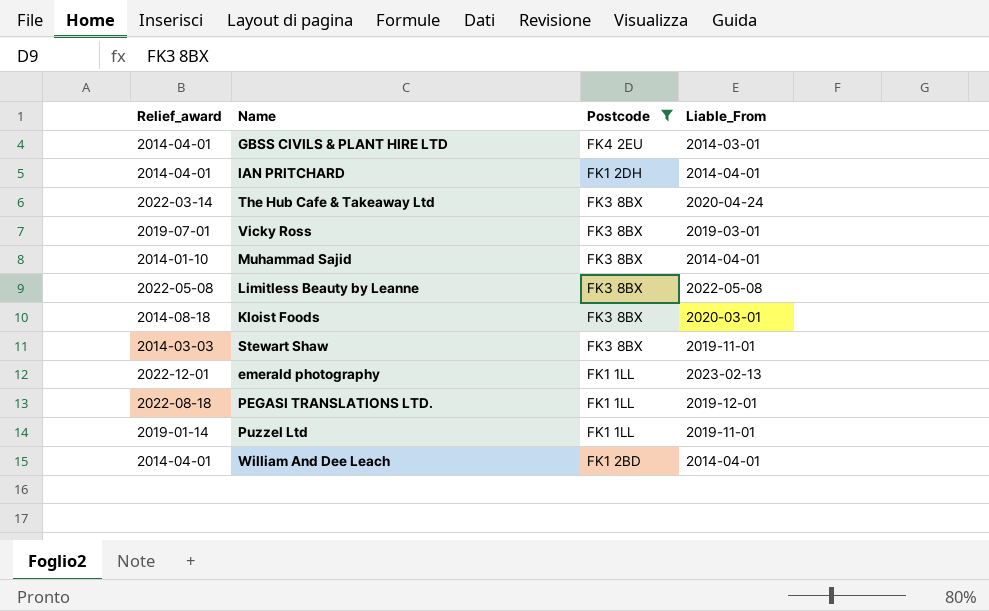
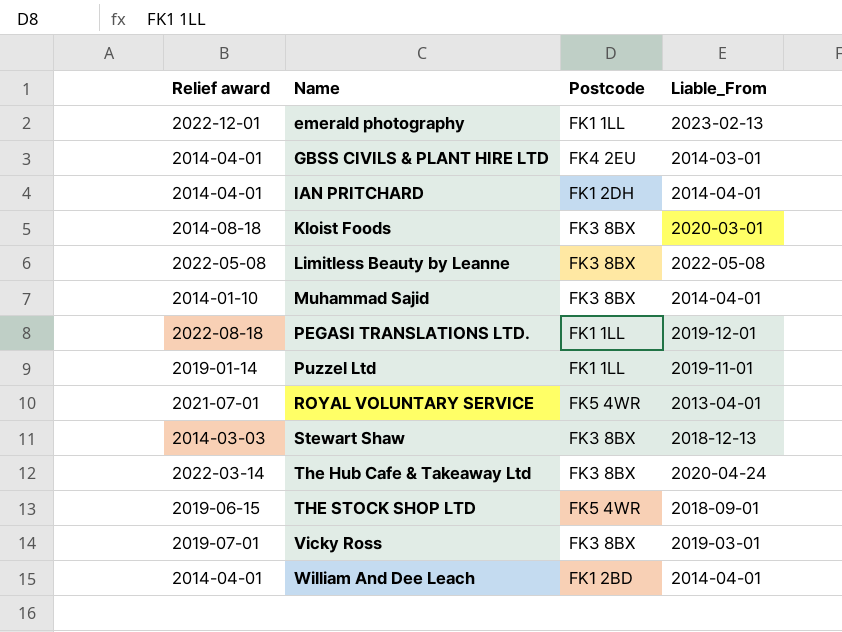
filter: Postcode != FK5 4WR -> none
row order: none -> Name ascending
column name: Relief_award -> Relief award
Stewart Shaw | Liable_From: 2019-11-01 -> 2018-12-13

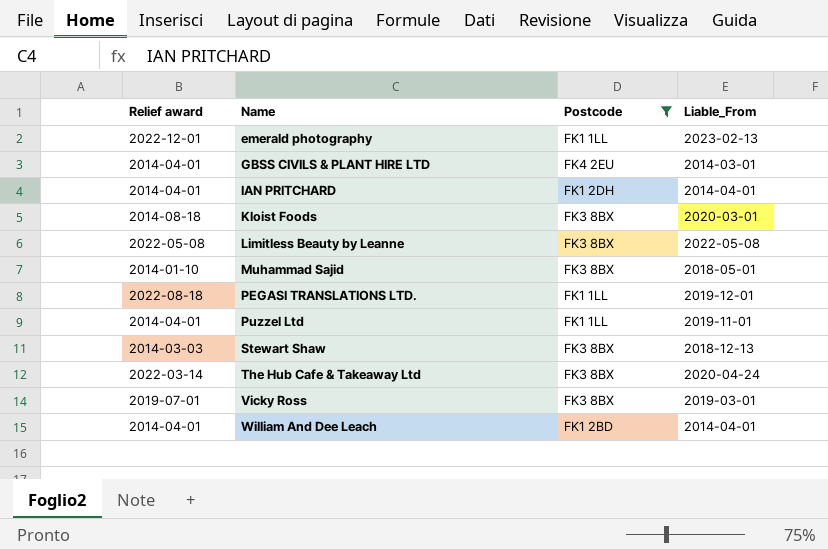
filter: none -> Postcode != FK5 4WR
Muhammad Sajid | Liable_From: 2014-04-01 -> 2018-05-01
Puzzel Ltd | Relief award: 2019-01-14 -> 2014-04-01

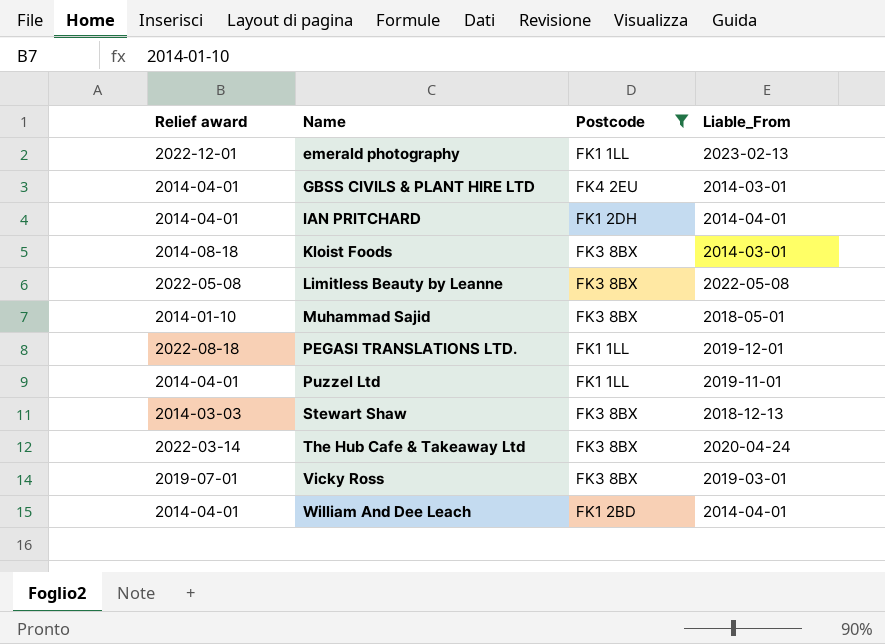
Kloist Foods | Liable_From: 2020-03-01 -> 2014-03-01

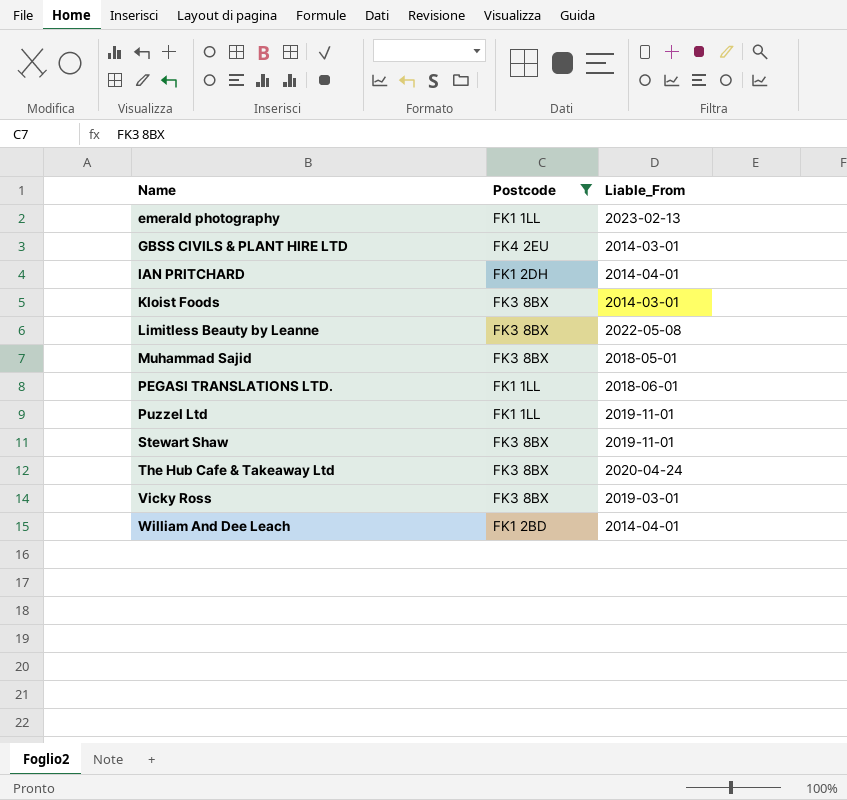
column Relief award | position: 1 -> none
PEGASI TRANSLATIONS LTD. | Liable_From: 2019-12-01 -> 2018-06-01
Stewart Shaw | Liable_From: 2018-12-13 -> 2019-11-01

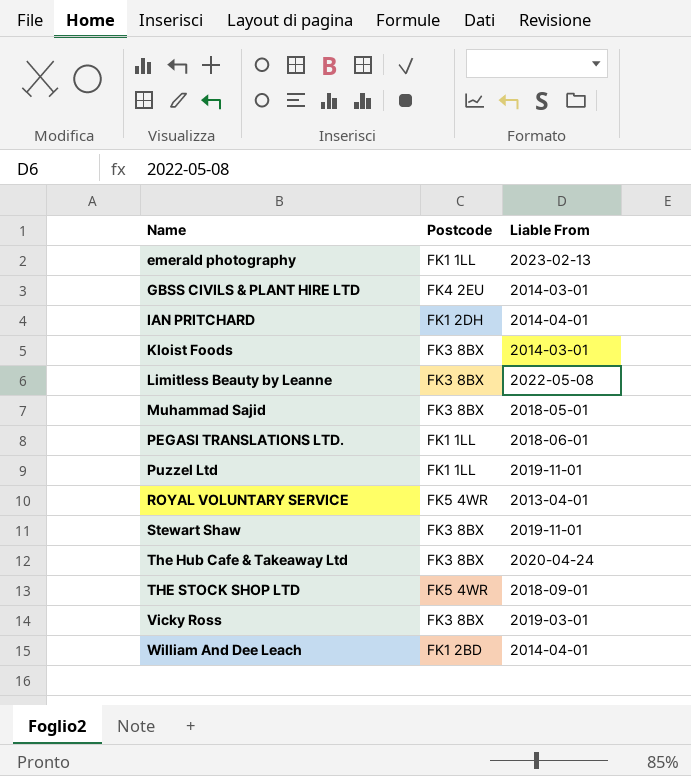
filter: Postcode != FK5 4WR -> none
column name: Liable_From -> Liable From

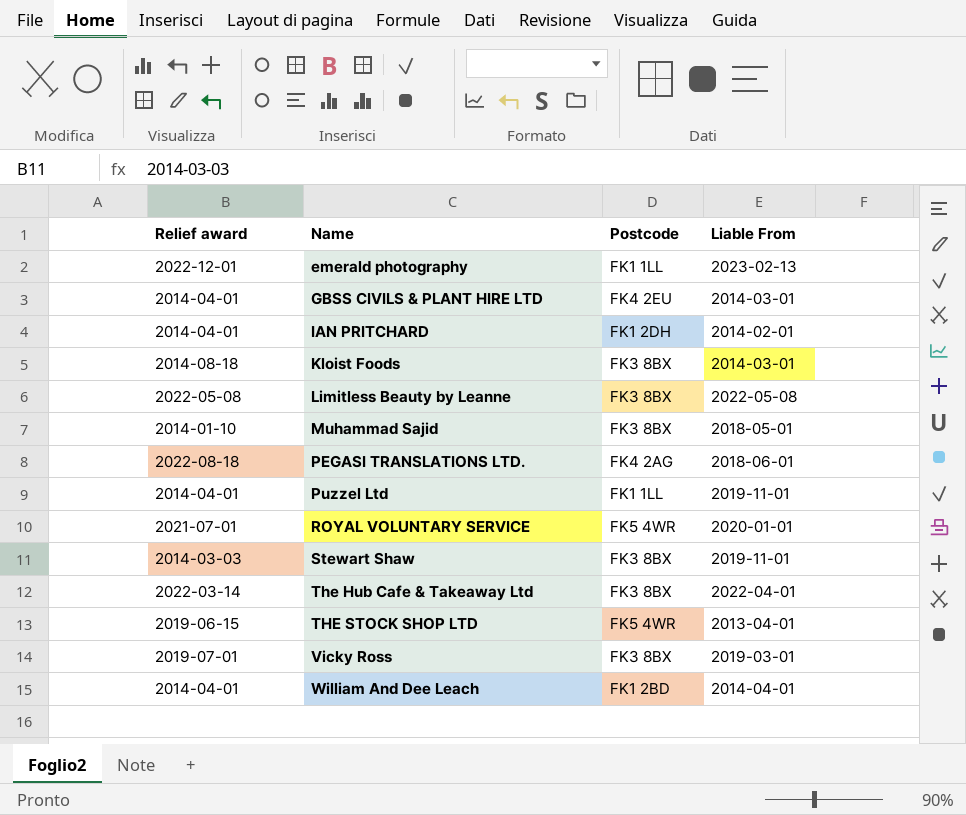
column Relief award | position: none -> 1
IAN PRITCHARD | Liable From: 2014-04-01 -> 2014-02-01
PEGASI TRANSLATIONS LTD. | Postcode: FK1 1LL -> FK4 2AG
ROYAL VOLUNTARY SERVICE | Liable From: 2013-04-01 -> 2020-01-01
The Hub Cafe & Takeaway Ltd | Liable From: 2020-04-24 -> 2022-04-01
THE STOCK SHOP LTD | Liable From: 2018-09-01 -> 2013-04-01

